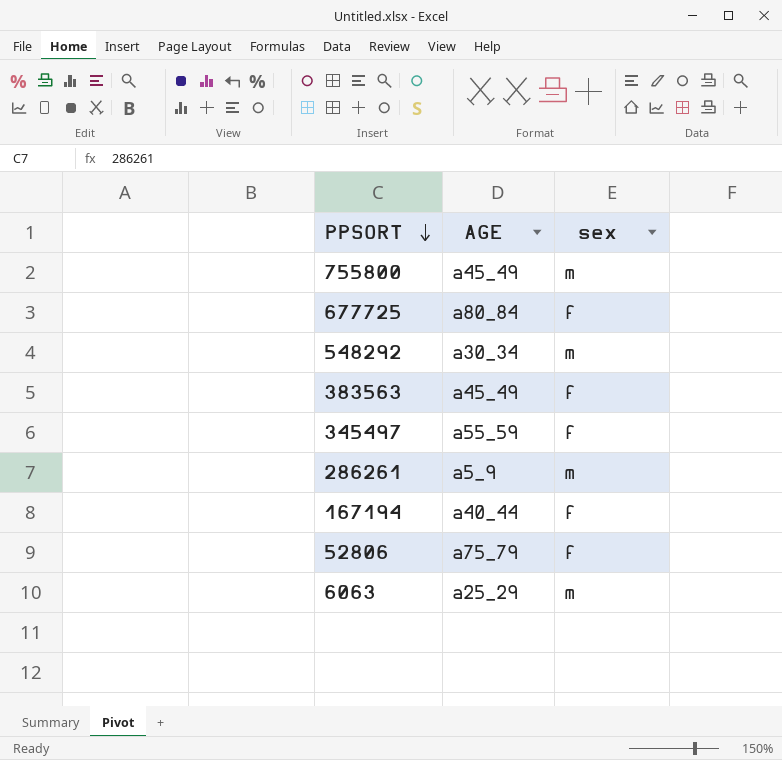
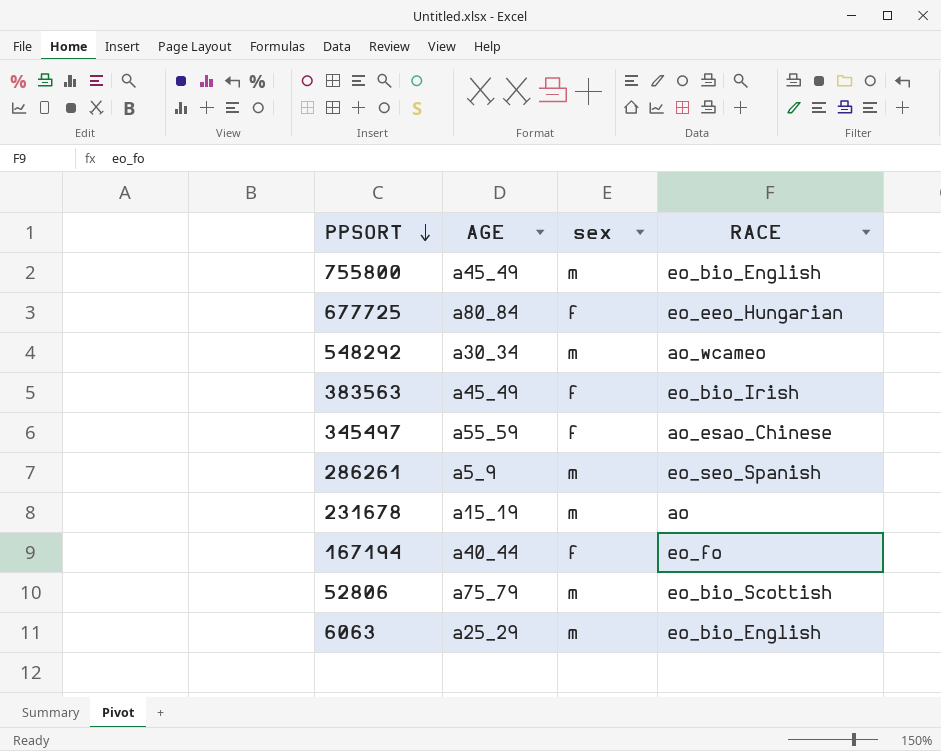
column RACE | position: none -> 4
row 231678: none -> a15_19 | m | ao
52806 | sex: f -> m

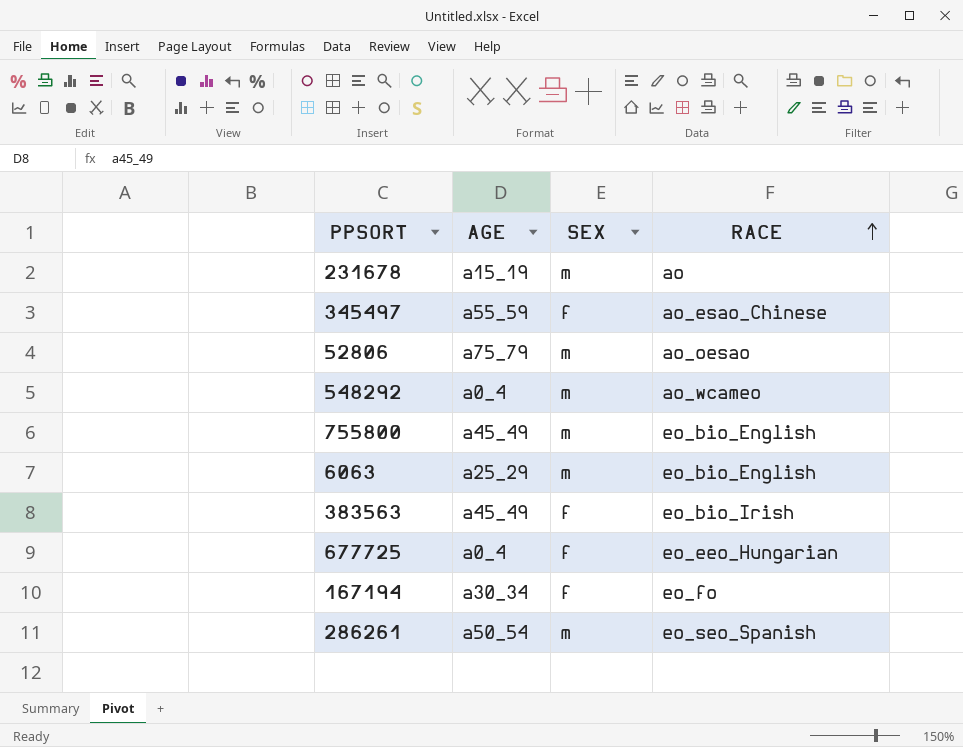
row order: PPSORT descending -> RACE ascending
column name: sex -> SEX
52806 | RACE: eo_bio_Scottish -> ao_oesao
548292 | AGE: a30_34 -> a0_4
677725 | AGE: a80_84 -> a0_4
167194 | AGE: a40_44 -> a30_34
286261 | AGE: a5_9 -> a50_54

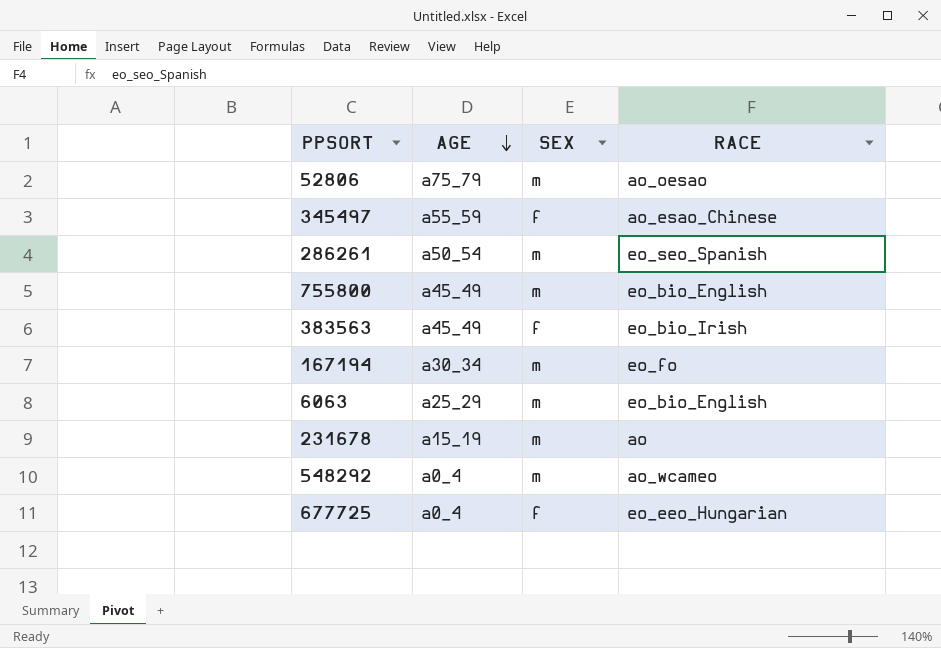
row order: RACE ascending -> AGE descending
167194 | SEX: f -> m

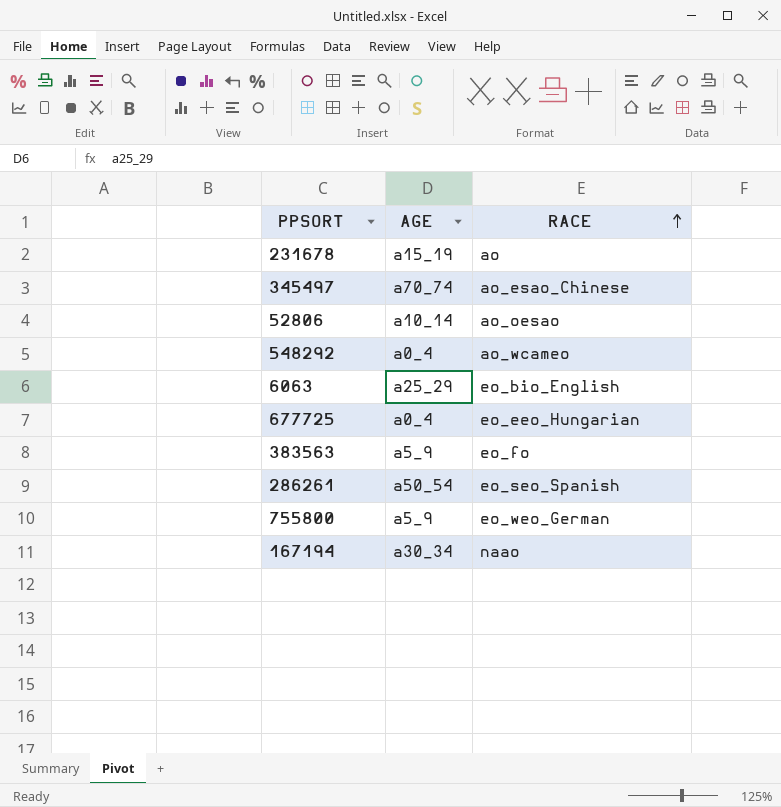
row order: AGE descending -> RACE ascending
column SEX | position: 3 -> none
345497 | AGE: a55_59 -> a70_74
52806 | AGE: a75_79 -> a10_14
383563 | AGE: a45_49 -> a5_9
383563 | RACE: eo_bio_Irish -> eo_fo
755800 | AGE: a45_49 -> a5_9
755800 | RACE: eo_bio_English -> eo_weo_German
167194 | RACE: eo_fo -> naao

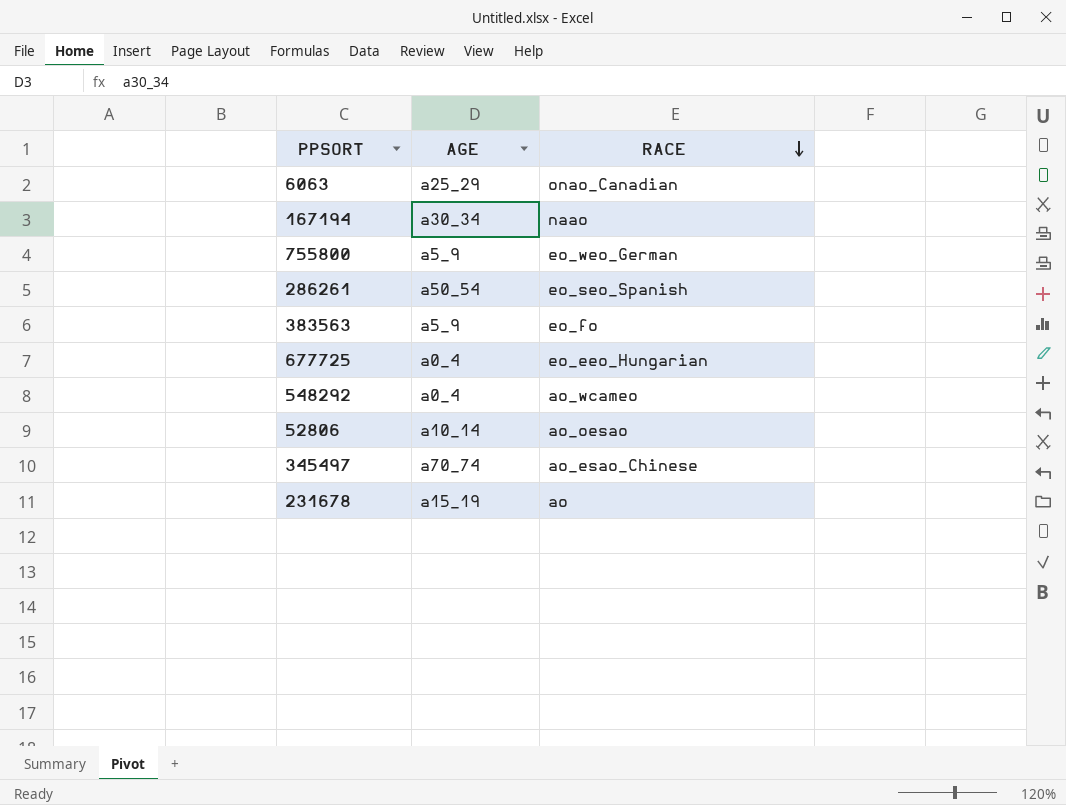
row order: RACE ascending -> RACE descending
6063 | RACE: eo_bio_English -> onao_Canadian

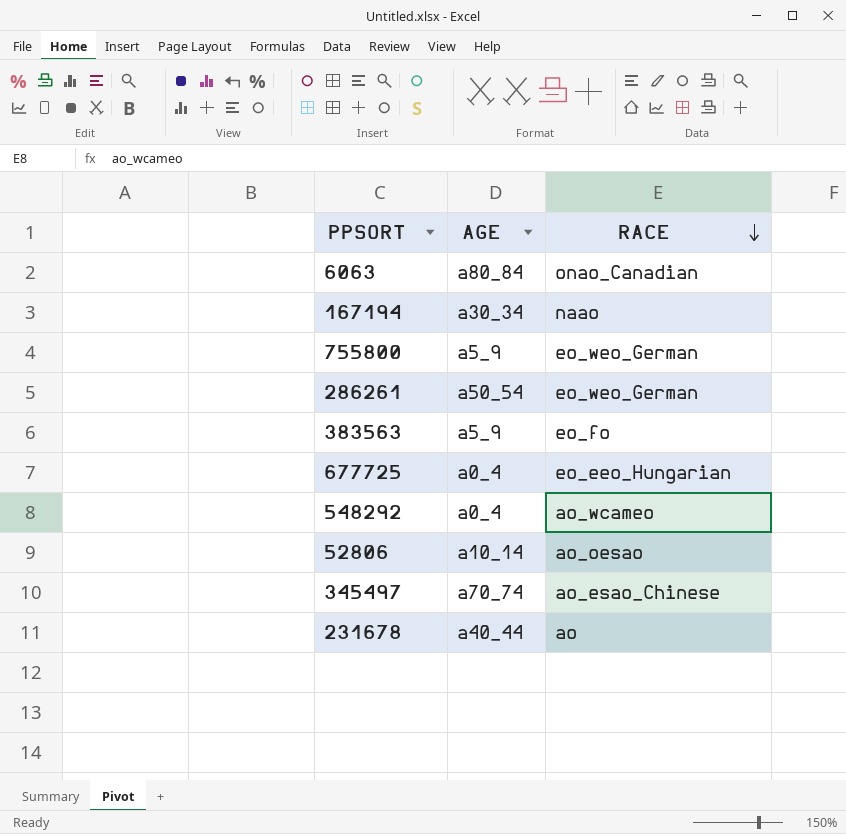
6063 | AGE: a25_29 -> a80_84
286261 | RACE: eo_seo_Spanish -> eo_weo_German
231678 | AGE: a15_19 -> a40_44

